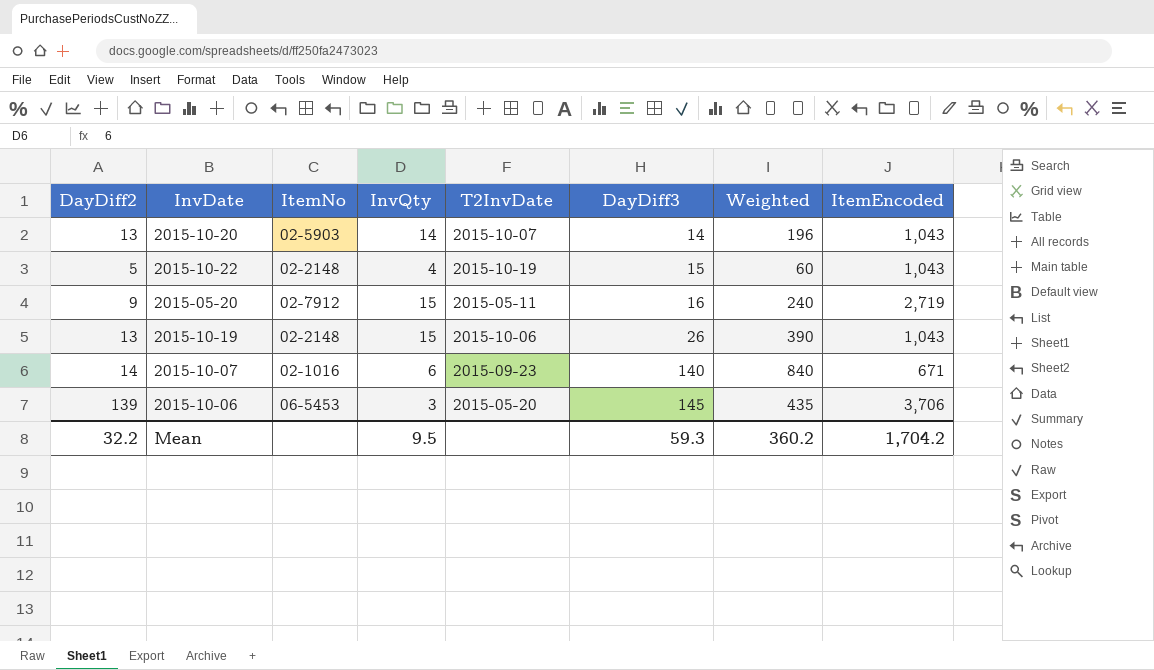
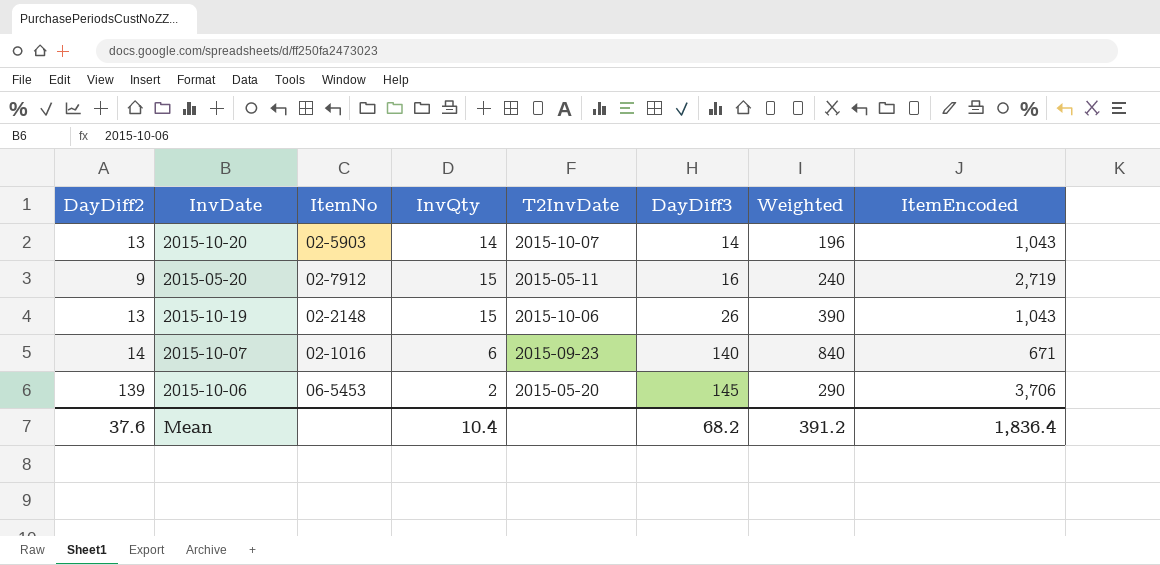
row 2015-10-22: 5 | 02-2148 | 4 | 2015-10-19 | 15 | 60 | 1,043 -> none
2015-10-06 | InvQty: 3 -> 2
2015-10-06 | Weighted: 435 -> 290
Mean | DayDiff2: 32.2 -> 37.6
Mean | InvQty: 9.5 -> 10.4
Mean | DayDiff3: 59.3 -> 68.2
Mean | Weighted: 360.2 -> 391.2
Mean | ItemEncoded: 1,704.2 -> 1,836.4

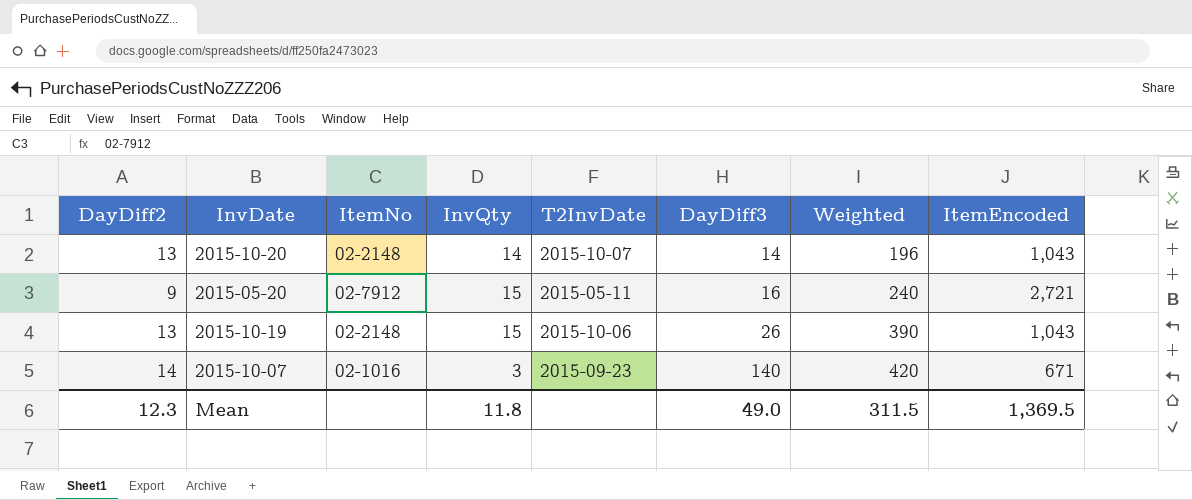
row 2015-10-06: 139 | 06-5453 | 2 | 2015-05-20 | 145 | 290 | 3,706 -> none
2015-10-20 | ItemNo: 02-5903 -> 02-2148
2015-05-20 | ItemEncoded: 2,719 -> 2,721
2015-10-07 | InvQty: 6 -> 3
2015-10-07 | Weighted: 840 -> 420
Mean | DayDiff2: 37.6 -> 12.3
Mean | InvQty: 10.4 -> 11.8
Mean | DayDiff3: 68.2 -> 49.0
Mean | Weighted: 391.2 -> 311.5
Mean | ItemEncoded: 1,836.4 -> 1,369.5

